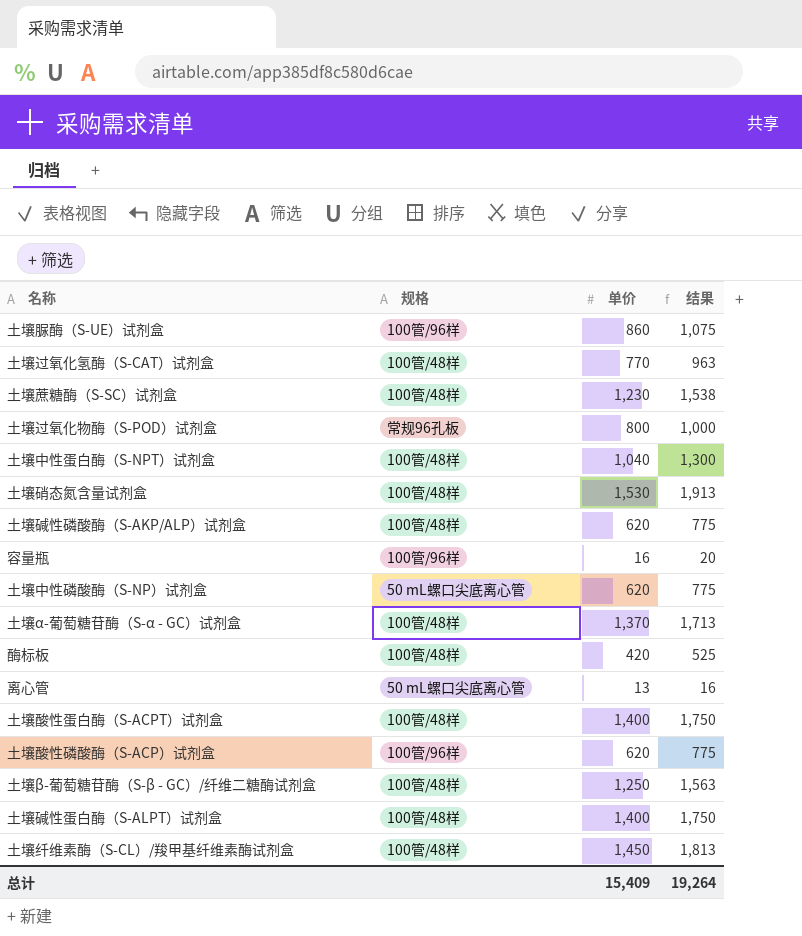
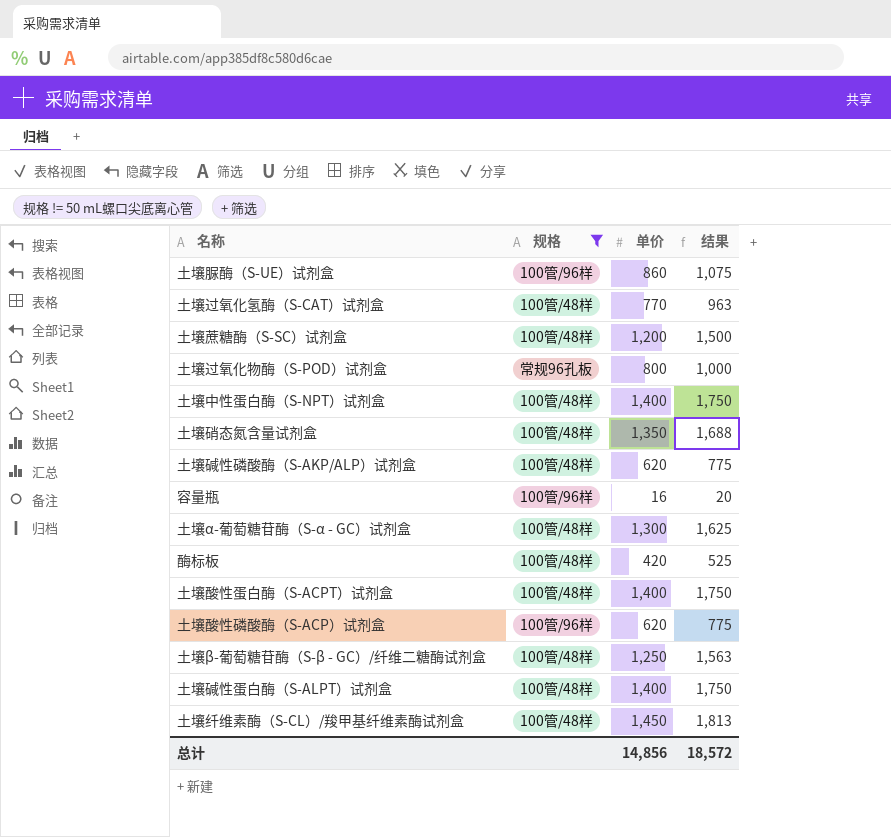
filter: none -> 规格 != 50 mL螺口尖底离心管
土壤蔗糖酶（S-SC）试剂盒 | 单价: 1,230 -> 1,200
土壤蔗糖酶（S-SC）试剂盒 | 结果: 1,538 -> 1,500
土壤中性蛋白酶（S-NPT）试剂盒 | 单价: 1,040 -> 1,400
土壤中性蛋白酶（S-NPT）试剂盒 | 结果: 1,300 -> 1,750
土壤硝态氮含量试剂盒 | 单价: 1,530 -> 1,350
土壤硝态氮含量试剂盒 | 结果: 1,913 -> 1,688
土壤α-葡萄糖苷酶（S-α - GC）试剂盒 | 单价: 1,370 -> 1,300
土壤α-葡萄糖苷酶（S-α - GC）试剂盒 | 结果: 1,713 -> 1,625
总计 | 单价: 15,409 -> 14,856
总计 | 结果: 19,264 -> 18,572

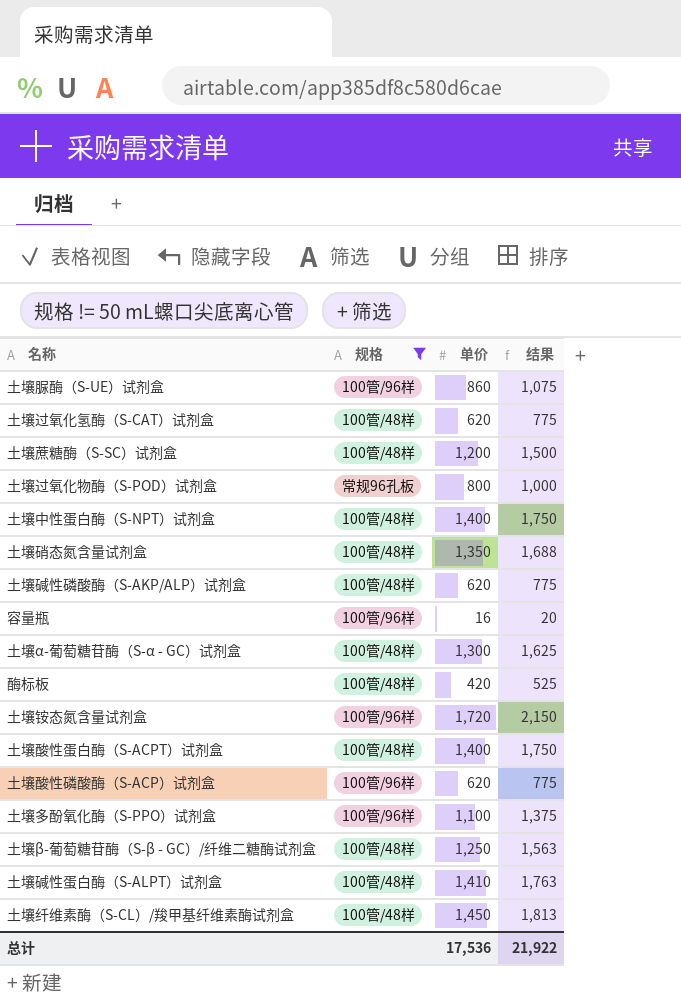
土壤过氧化氢酶（S-CAT）试剂盒 | 单价: 770 -> 620
土壤过氧化氢酶（S-CAT）试剂盒 | 结果: 963 -> 775
row 土壤铵态氮含量试剂盒: none -> 100管/96样 | 1,720 | 2,150
row 土壤多酚氧化酶（S-PPO）试剂盒: none -> 100管/96样 | 1,100 | 1,375
土壤碱性蛋白酶（S-ALPT）试剂盒 | 单价: 1,400 -> 1,410
土壤碱性蛋白酶（S-ALPT）试剂盒 | 结果: 1,750 -> 1,763
总计 | 单价: 14,856 -> 17,536
总计 | 结果: 18,572 -> 21,922

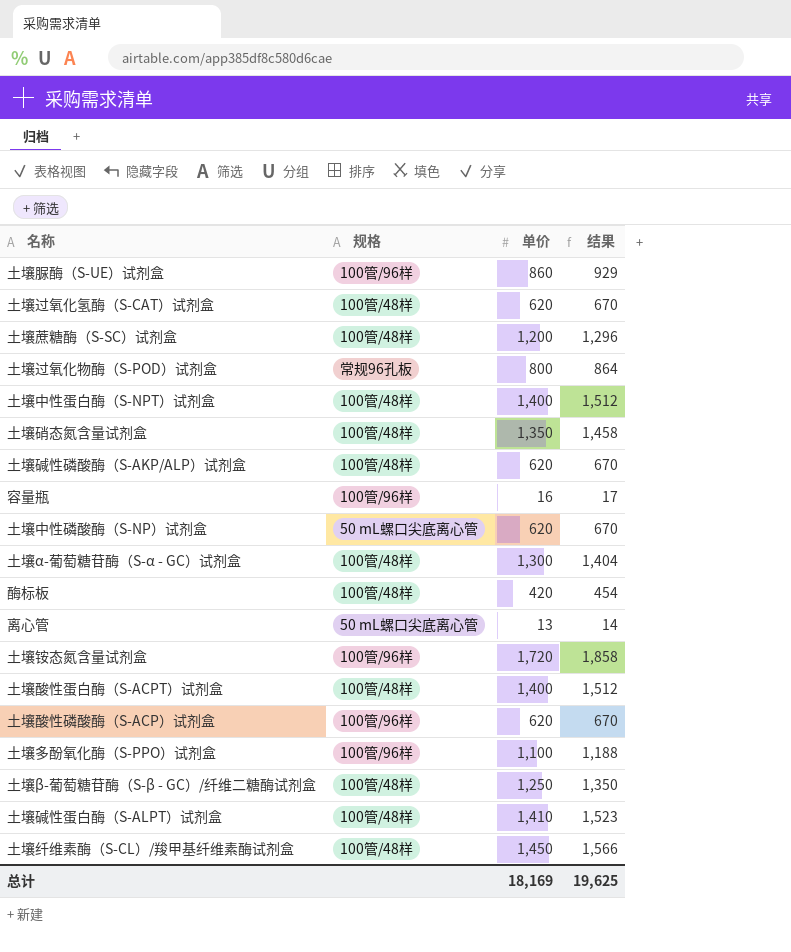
filter: 规格 != 50 mL螺口尖底离心管 -> none
column 结果 | formula: [单价] * 1.25 -> [单价] * 1.08
总计 | 单价: 17,536 -> 18,169
总计 | 结果: 21,922 -> 19,625

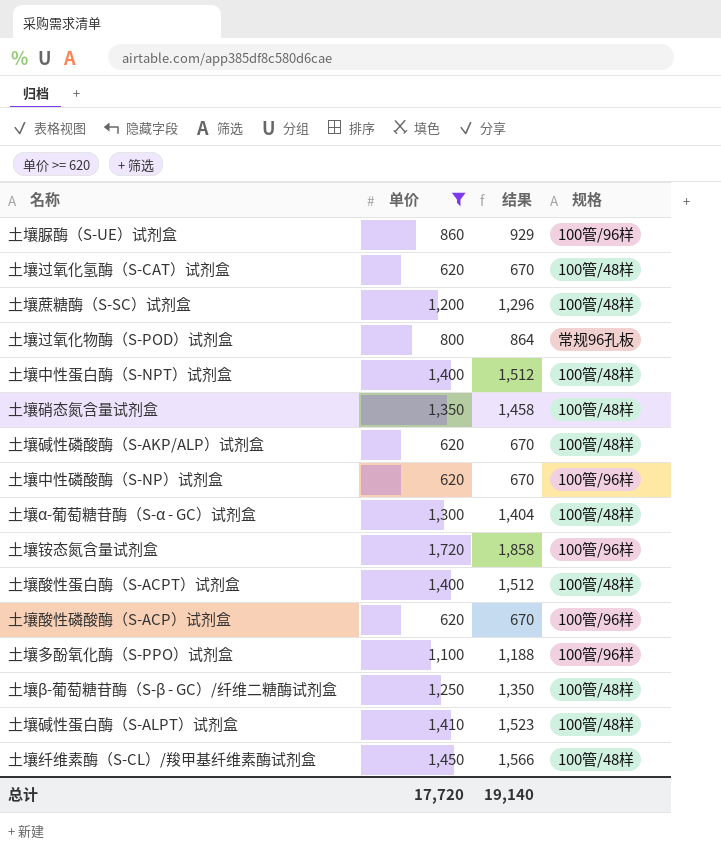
filter: none -> 单价 >= 620
column 规格 | position: 2 -> 4
土壤中性磷酸酶（S-NP）试剂盒 | 规格: 50 mL螺口尖底离心管 -> 100管/96样
总计 | 单价: 18,169 -> 17,720
总计 | 结果: 19,625 -> 19,140

